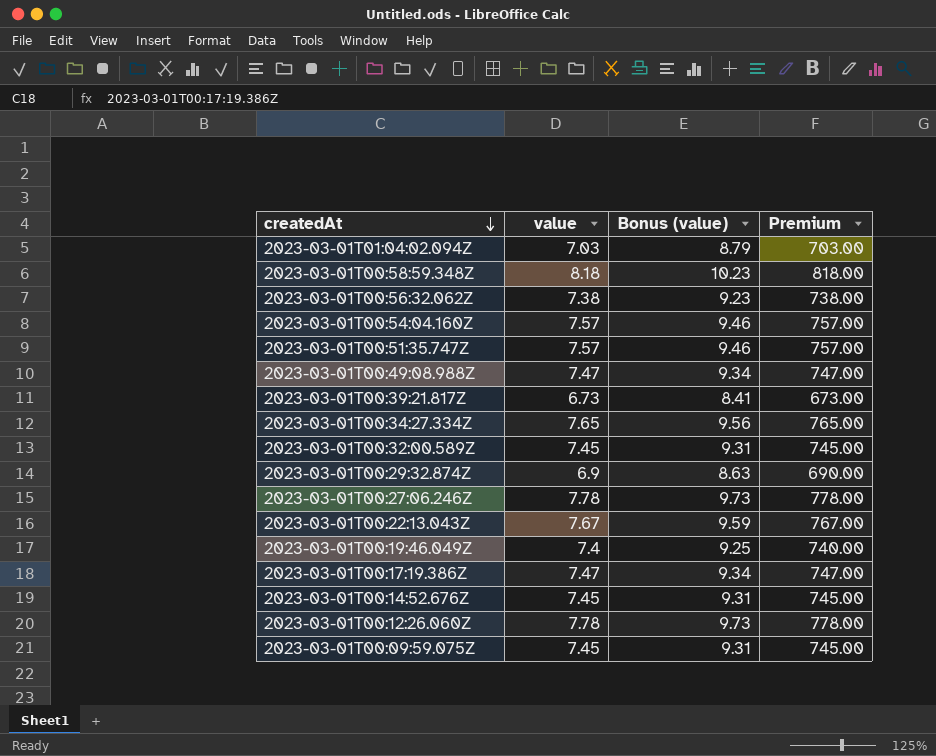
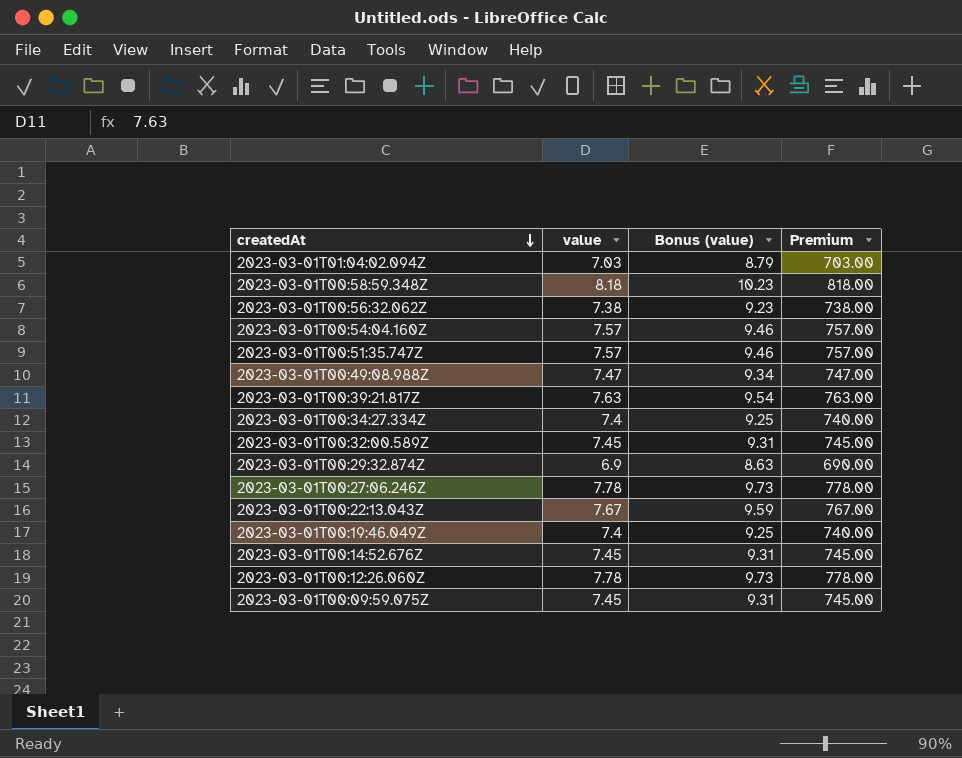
row 2023-03-01T00:17:19.386Z: 7.47 | 9.34 | 747.00 -> none
2023-03-01T00:39:21.817Z | value: 6.73 -> 7.63
2023-03-01T00:39:21.817Z | Bonus (value): 8.41 -> 9.54
2023-03-01T00:39:21.817Z | Premium: 673.00 -> 763.00
2023-03-01T00:34:27.334Z | value: 7.65 -> 7.4
2023-03-01T00:34:27.334Z | Bonus (value): 9.56 -> 9.25
2023-03-01T00:34:27.334Z | Premium: 765.00 -> 740.00

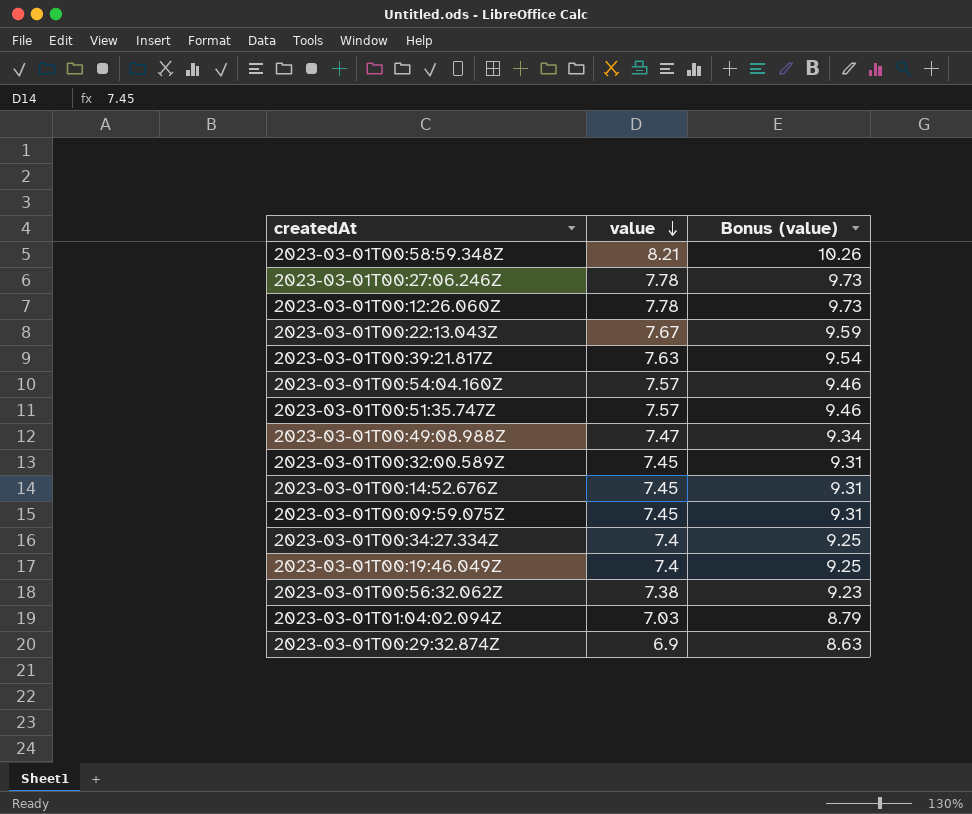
row order: createdAt descending -> value descending
column Premium | formula: [value] * 100 -> none
2023-03-01T00:58:59.348Z | value: 8.18 -> 8.21
2023-03-01T00:58:59.348Z | Bonus (value): 10.23 -> 10.26

